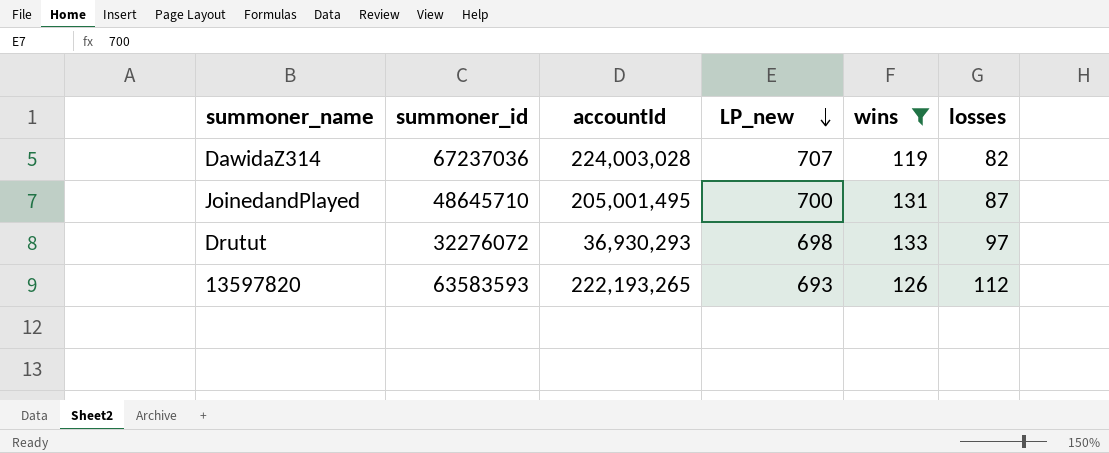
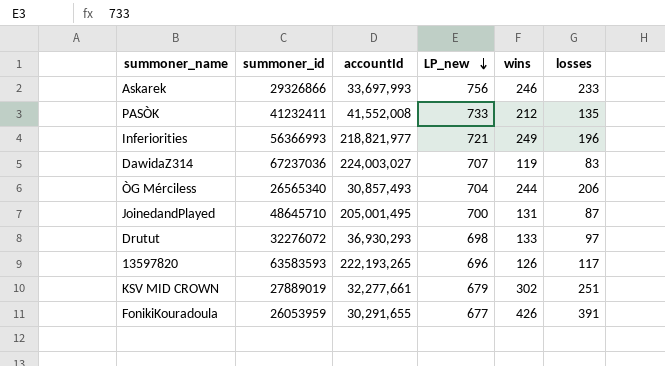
filter: wins <= 133 -> none
DawidaZ314 | accountId: 224,003,028 -> 224,003,027
DawidaZ314 | losses: 82 -> 83
13597820 | LP_new: 693 -> 696
13597820 | losses: 112 -> 117

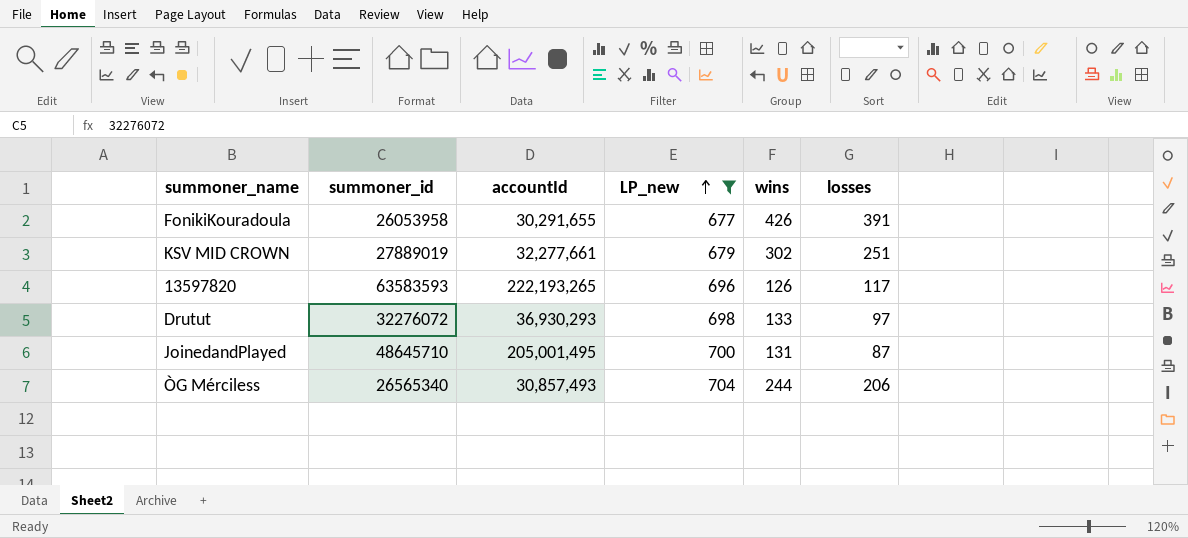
filter: none -> LP_new <= 704
row order: LP_new descending -> LP_new ascending
FonikiKouradoula | summoner_id: 26053959 -> 26053958

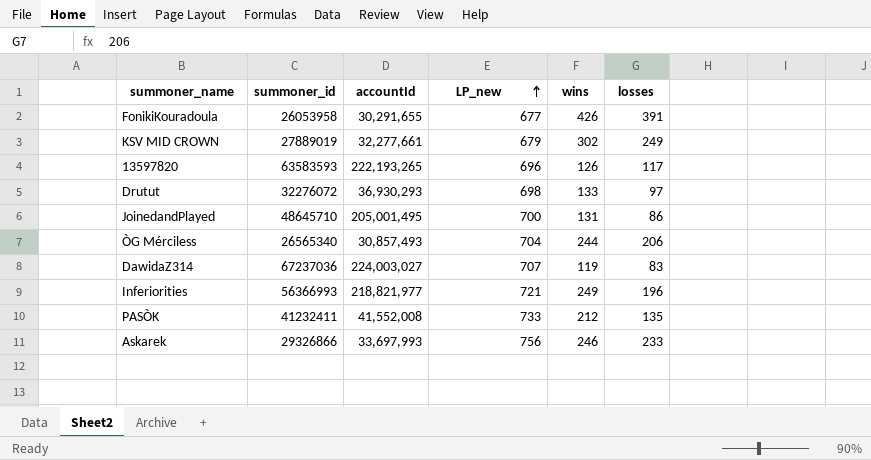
filter: LP_new <= 704 -> none
KSV MID CROWN | losses: 251 -> 249
JoinedandPlayed | losses: 87 -> 86

